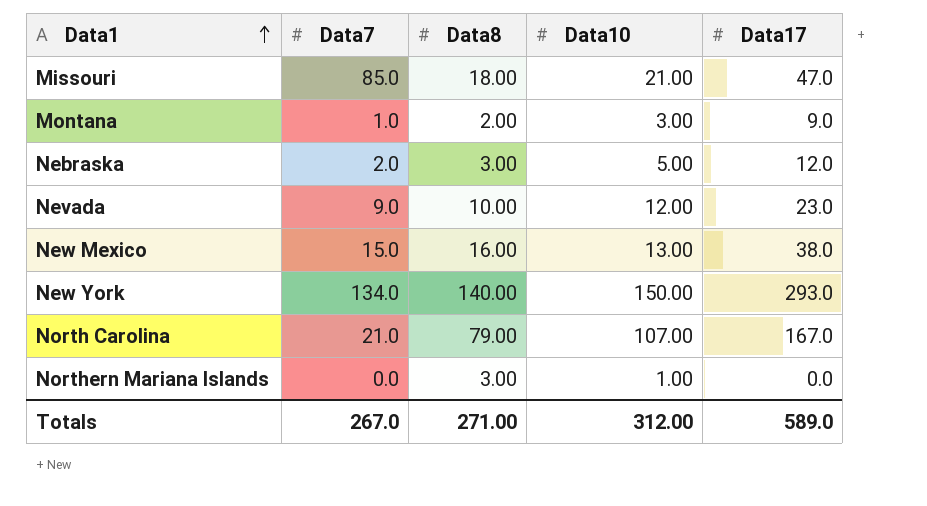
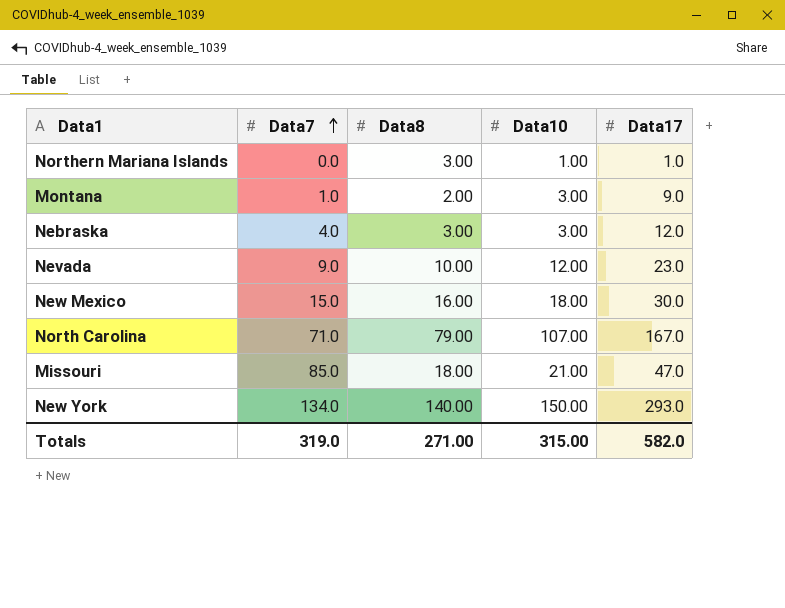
row order: Data1 ascending -> Data7 ascending
Northern Mariana Islands | Data17: 0.0 -> 1.0
Nebraska | Data7: 2.0 -> 4.0
Nebraska | Data10: 5.00 -> 3.00
New Mexico | Data10: 13.00 -> 18.00
New Mexico | Data17: 38.0 -> 30.0
North Carolina | Data7: 21.0 -> 71.0
Totals | Data7: 267.0 -> 319.0
Totals | Data10: 312.00 -> 315.00
Totals | Data17: 589.0 -> 582.0

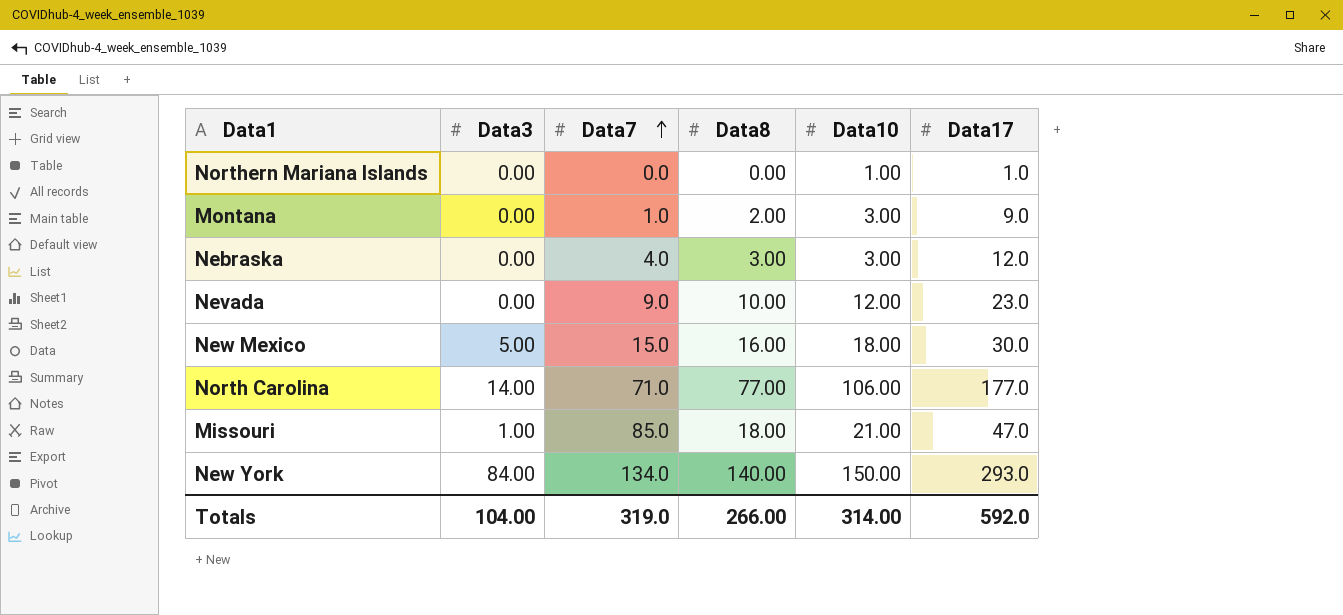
column Data3 | position: none -> 2
Northern Mariana Islands | Data8: 3.00 -> 0.00
North Carolina | Data8: 79.00 -> 77.00
North Carolina | Data10: 107.00 -> 106.00
North Carolina | Data17: 167.0 -> 177.0
Totals | Data8: 271.00 -> 266.00
Totals | Data10: 315.00 -> 314.00
Totals | Data17: 582.0 -> 592.0

